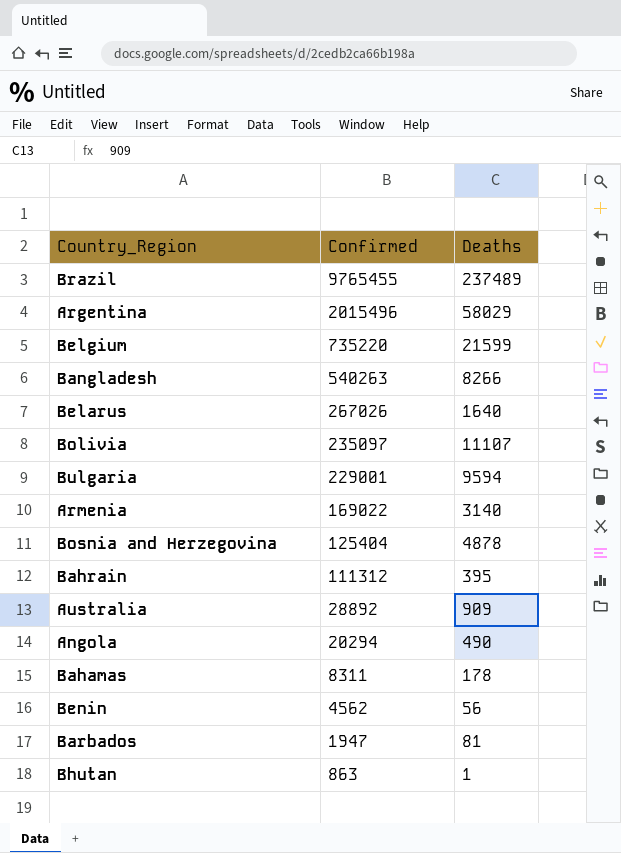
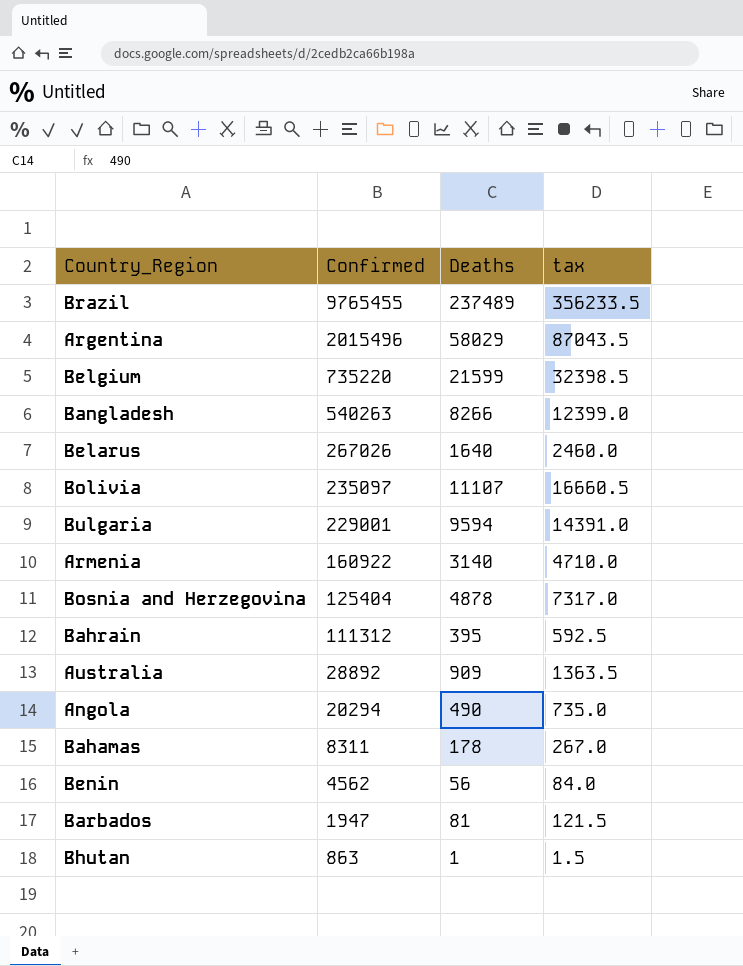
column tax | formula: none -> [Deaths] * 1.5
Armenia | Confirmed: 169022 -> 160922

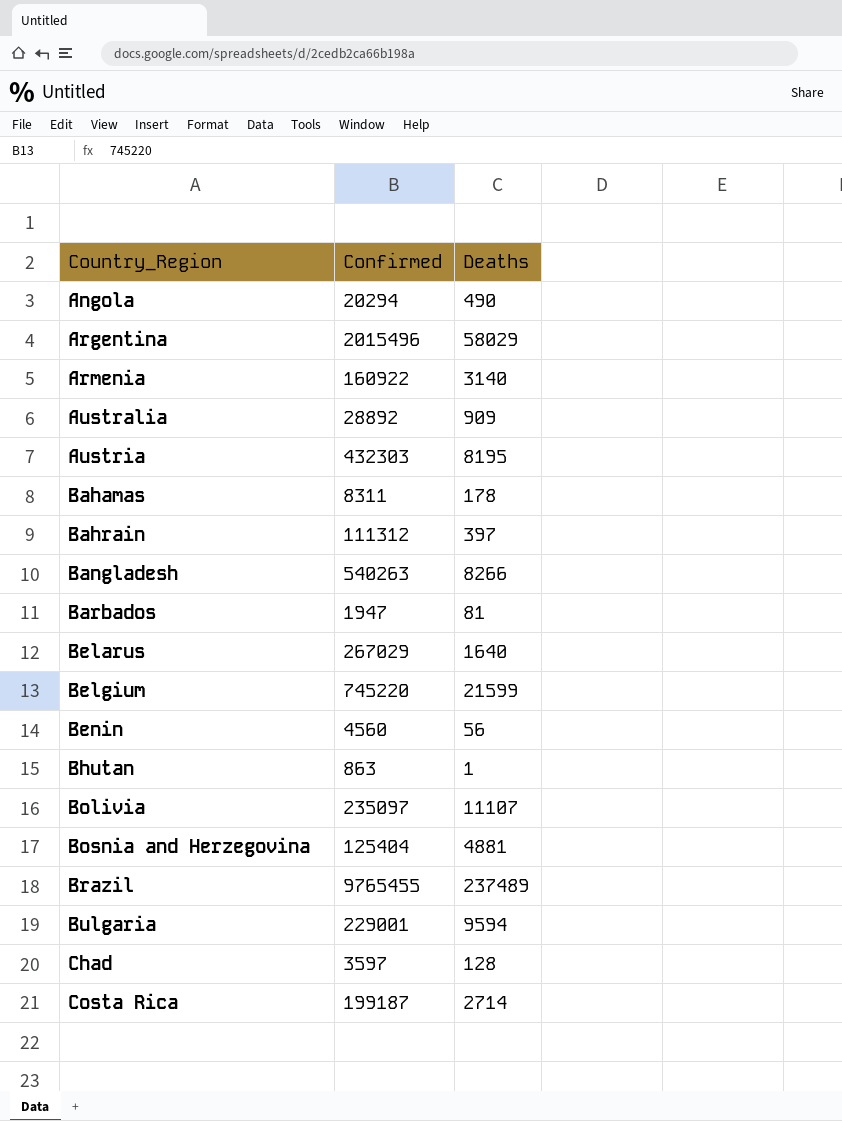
row order: Confirmed descending -> Country_Region ascending
column tax | formula: [Deaths] * 1.5 -> none
row Austria: none -> 432303 | 8195
Bahrain | Deaths: 395 -> 397
Belarus | Confirmed: 267026 -> 267029
Belgium | Confirmed: 735220 -> 745220
Benin | Confirmed: 4562 -> 4560
Bosnia and Herzegovina | Deaths: 4878 -> 4881
row Chad: none -> 3597 | 128
row Costa Rica: none -> 199187 | 2714

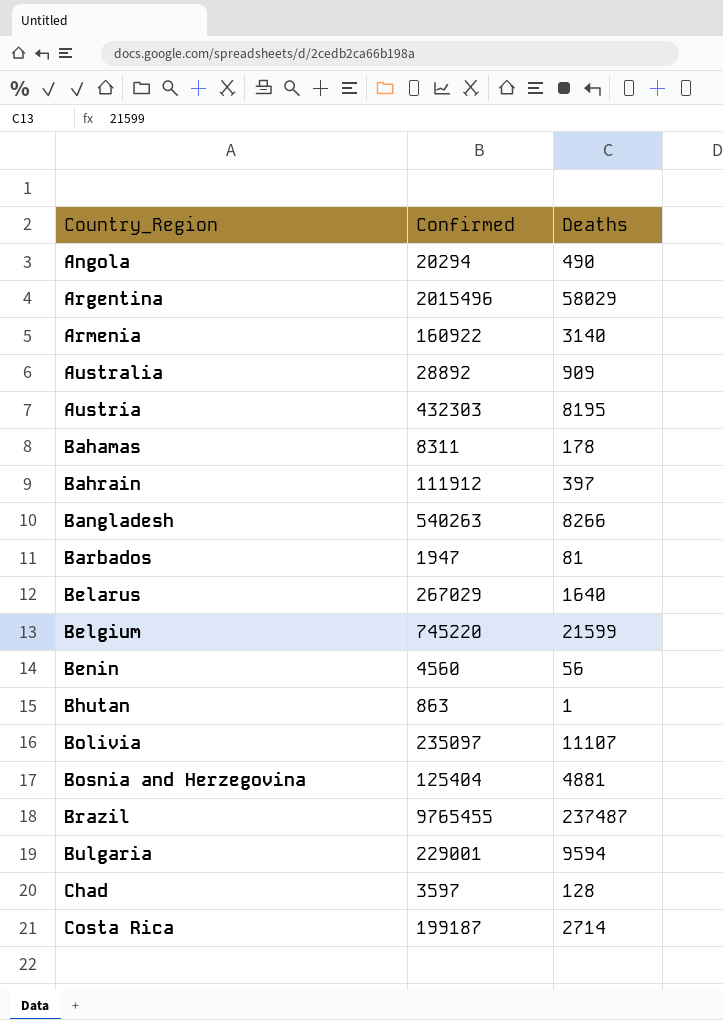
Bahrain | Confirmed: 111312 -> 111912
Brazil | Deaths: 237489 -> 237487

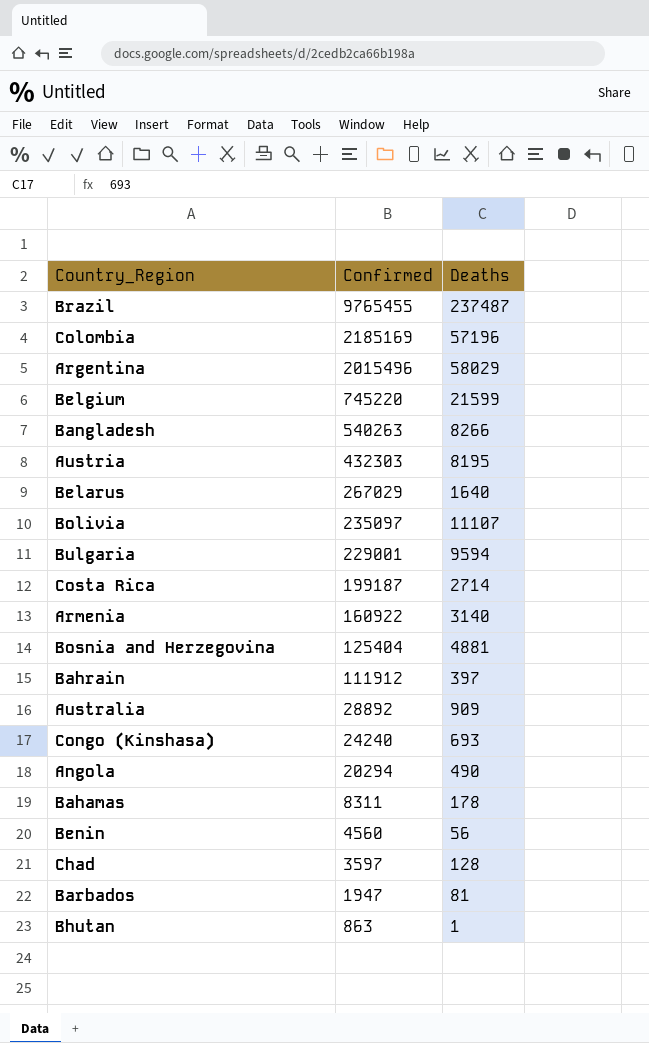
row order: Country_Region ascending -> Confirmed descending
row Colombia: none -> 2185169 | 57196
row Congo (Kinshasa): none -> 24240 | 693

